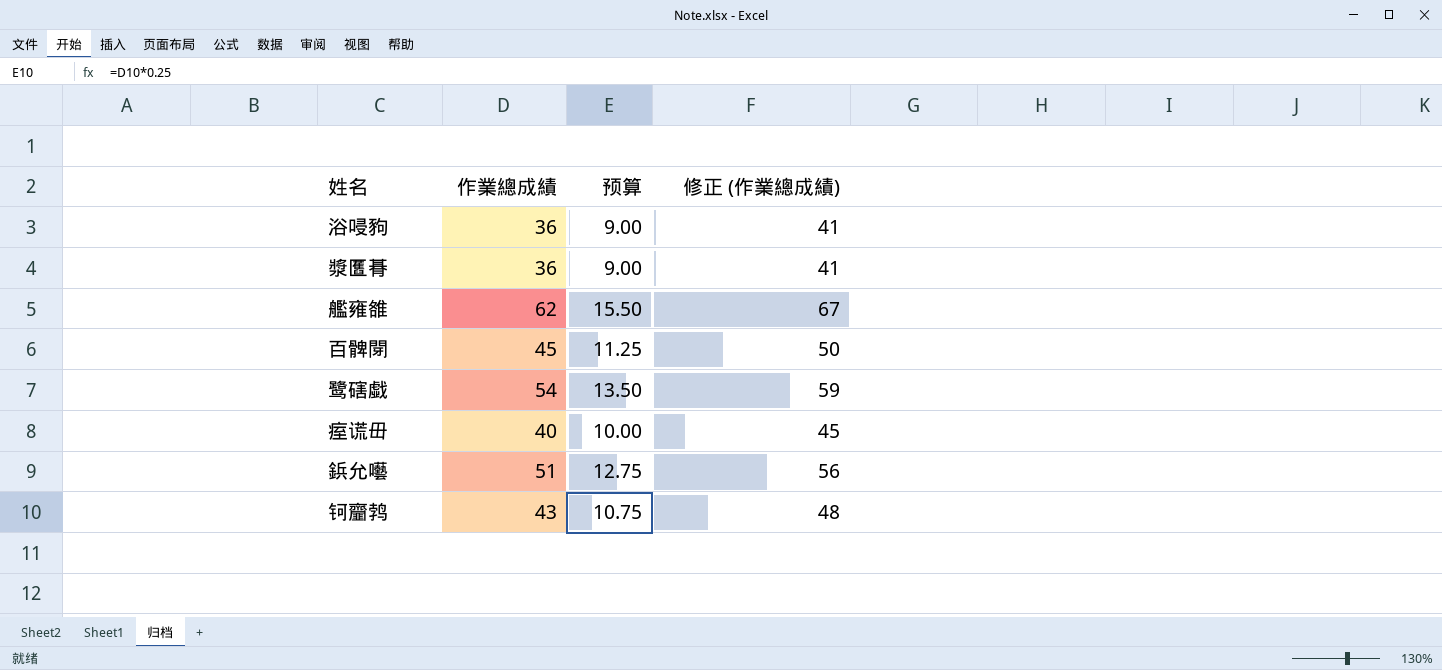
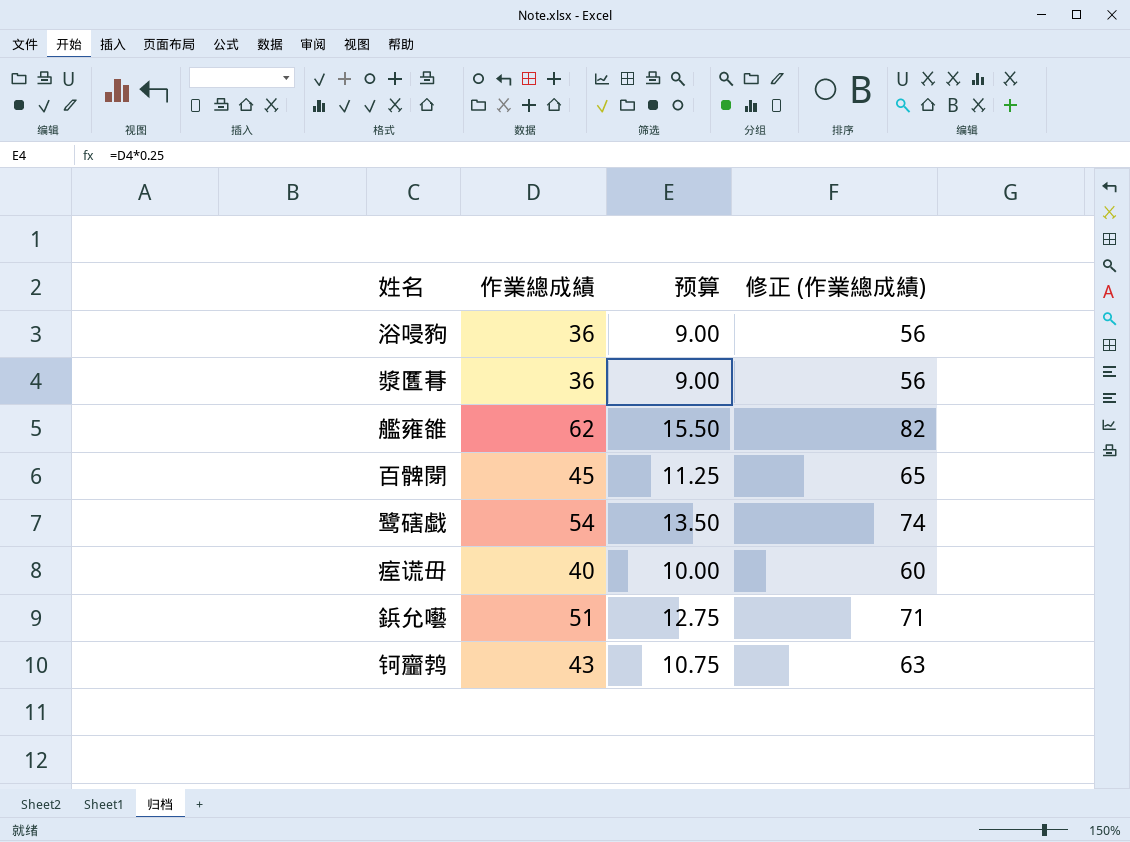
column 修正 (作業總成績) | formula: [作業總成績] + 5 -> [作業總成績] + 20

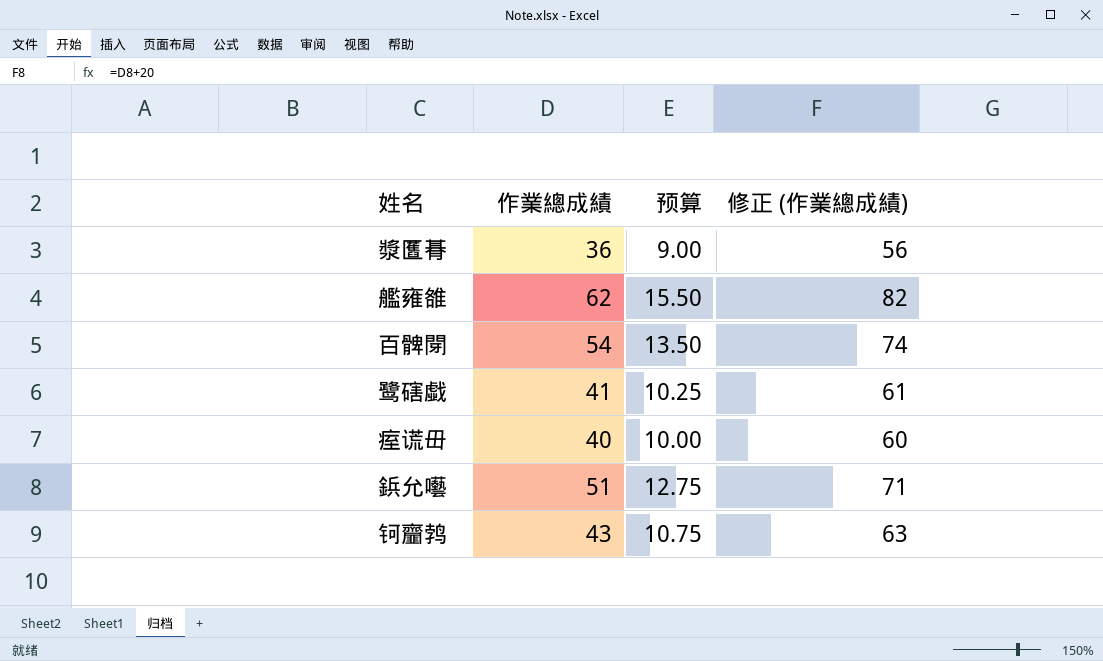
row 浴唚豞: 36 | 9.00 | 56 -> none
百髀閕 | 作業總成績: 45 -> 54
百髀閕 | 预算: 11.25 -> 13.50
百髀閕 | 修正 (作業總成績): 65 -> 74
鹭磍戱 | 作業總成績: 54 -> 41
鹭磍戱 | 预算: 13.50 -> 10.25
鹭磍戱 | 修正 (作業總成績): 74 -> 61

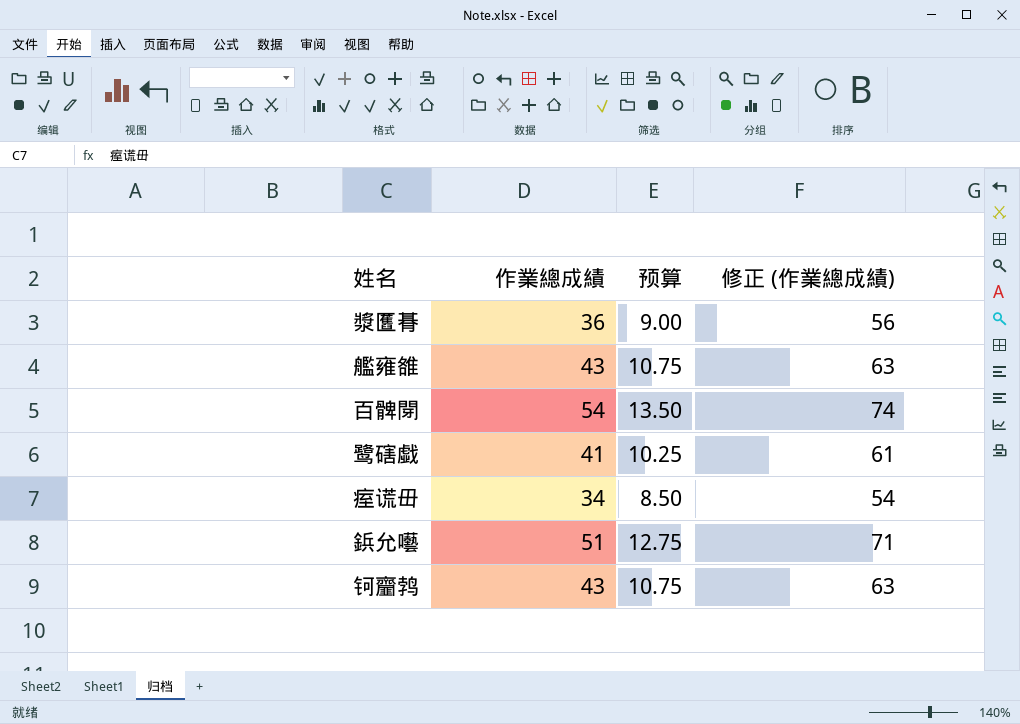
艦雍雒 | 作業總成績: 62 -> 43
艦雍雒 | 预算: 15.50 -> 10.75
艦雍雒 | 修正 (作業總成績): 82 -> 63
痓谎毌 | 作業總成績: 40 -> 34
痓谎毌 | 预算: 10.00 -> 8.50
痓谎毌 | 修正 (作業總成績): 60 -> 54

